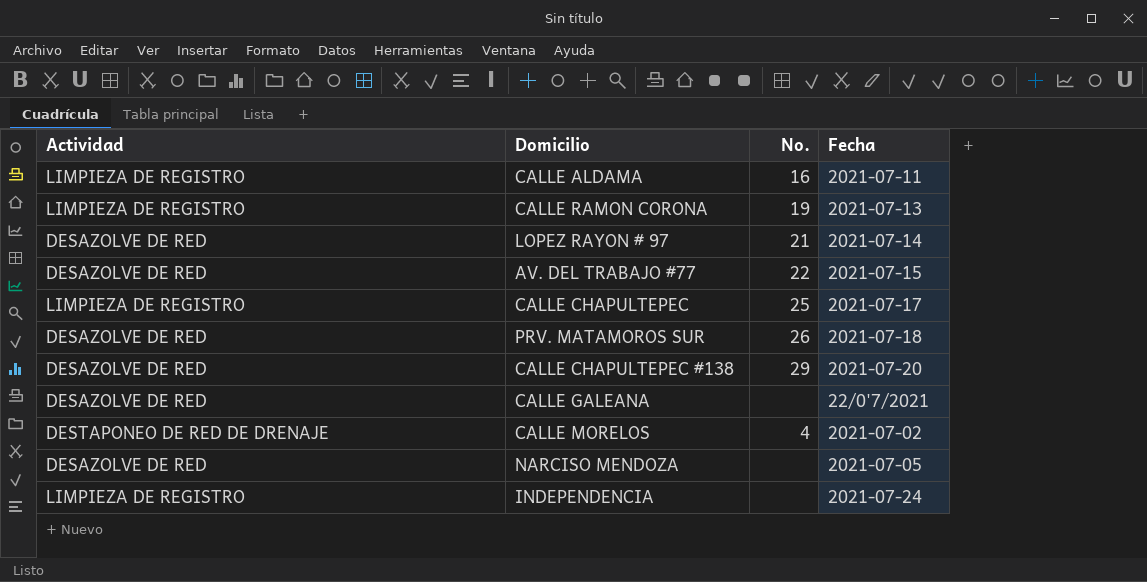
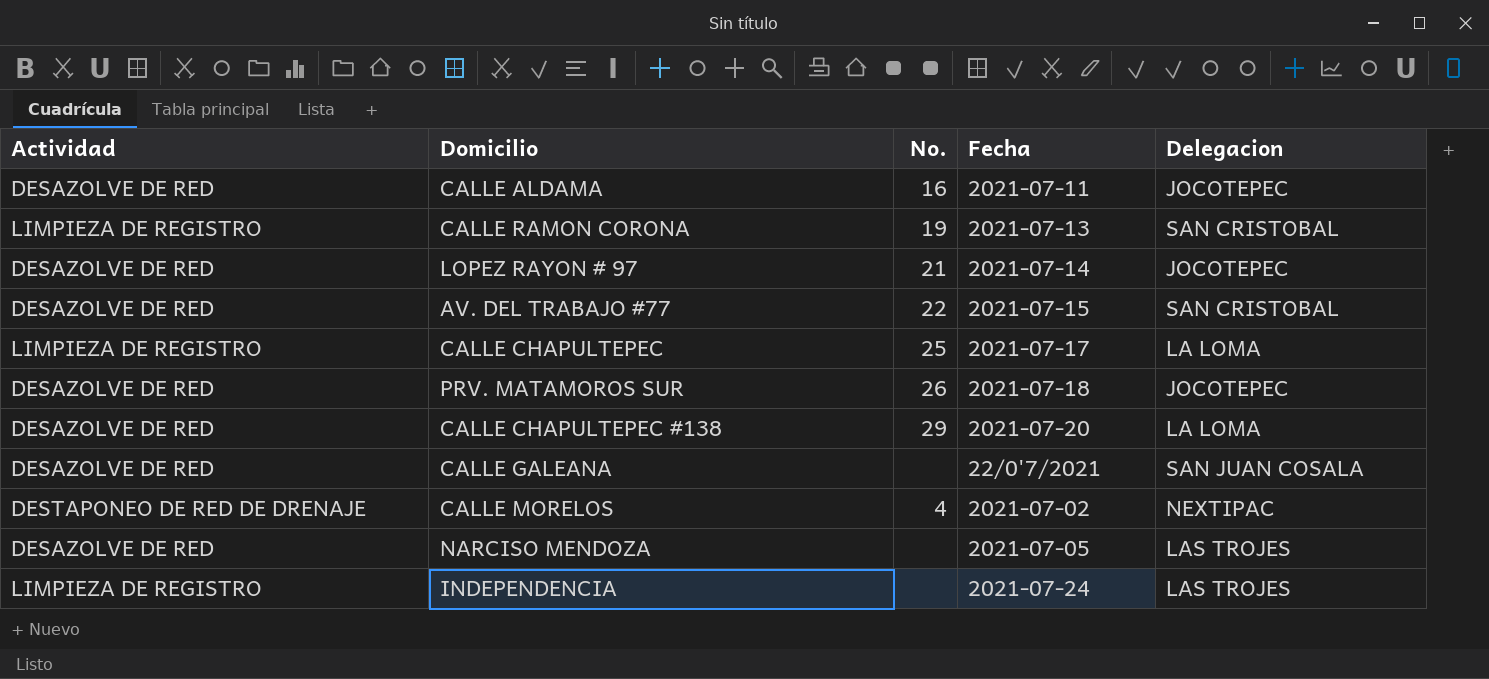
column Delegacion | position: none -> 5
CALLE ALDAMA | Actividad: LIMPIEZA DE REGISTRO -> DESAZOLVE DE RED

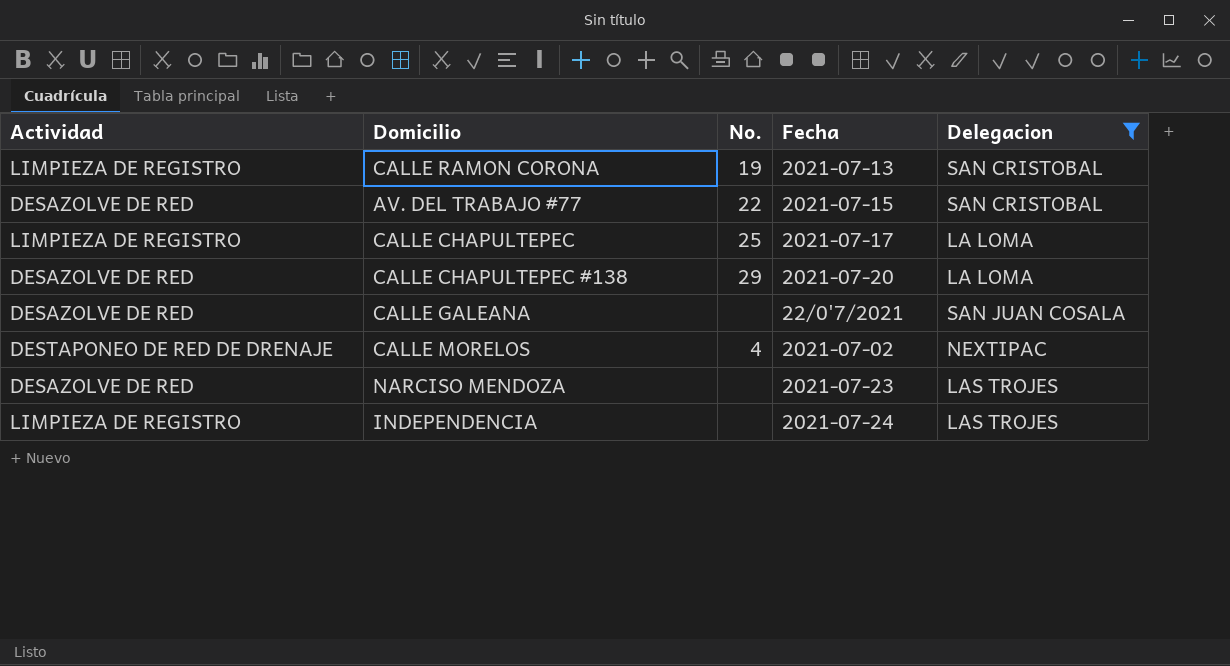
filter: none -> Delegacion != JOCOTEPEC
NARCISO MENDOZA | Fecha: 2021-07-05 -> 2021-07-23

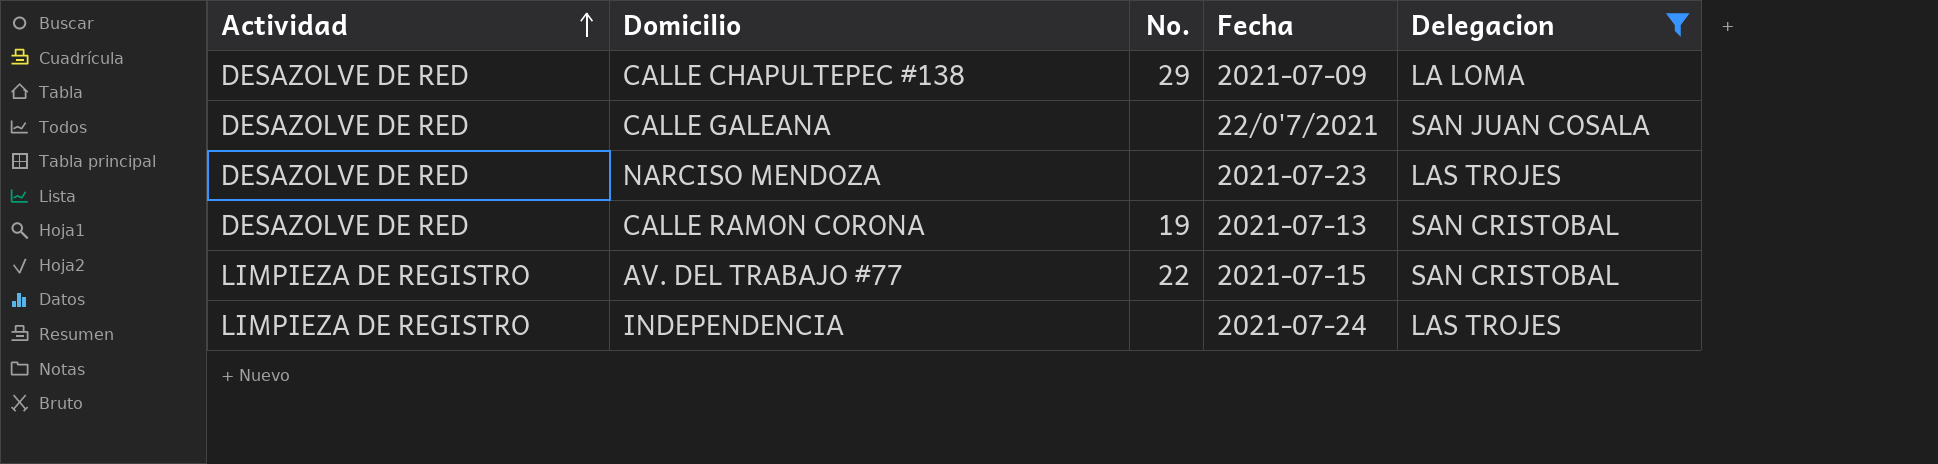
row order: none -> Actividad ascending
row CALLE CHAPULTEPEC: LIMPIEZA DE REGISTRO | 25 | 2021-07-17 | LA LOMA -> none
row CALLE MORELOS: DESTAPONEO DE RED DE DRENAJE | 4 | 2021-07-02 | NEXTIPAC -> none
CALLE CHAPULTEPEC #138 | Fecha: 2021-07-20 -> 2021-07-09
CALLE RAMON CORONA | Actividad: LIMPIEZA DE REGISTRO -> DESAZOLVE DE RED
AV. DEL TRABAJO #77 | Actividad: DESAZOLVE DE RED -> LIMPIEZA DE REGISTRO

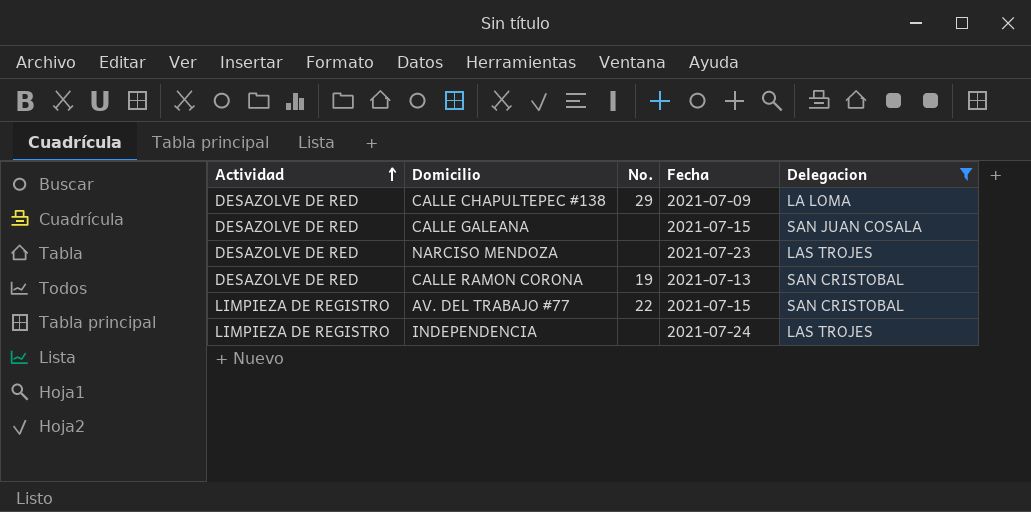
CALLE GALEANA | Fecha: 22/0'7/2021 -> 2021-07-15

